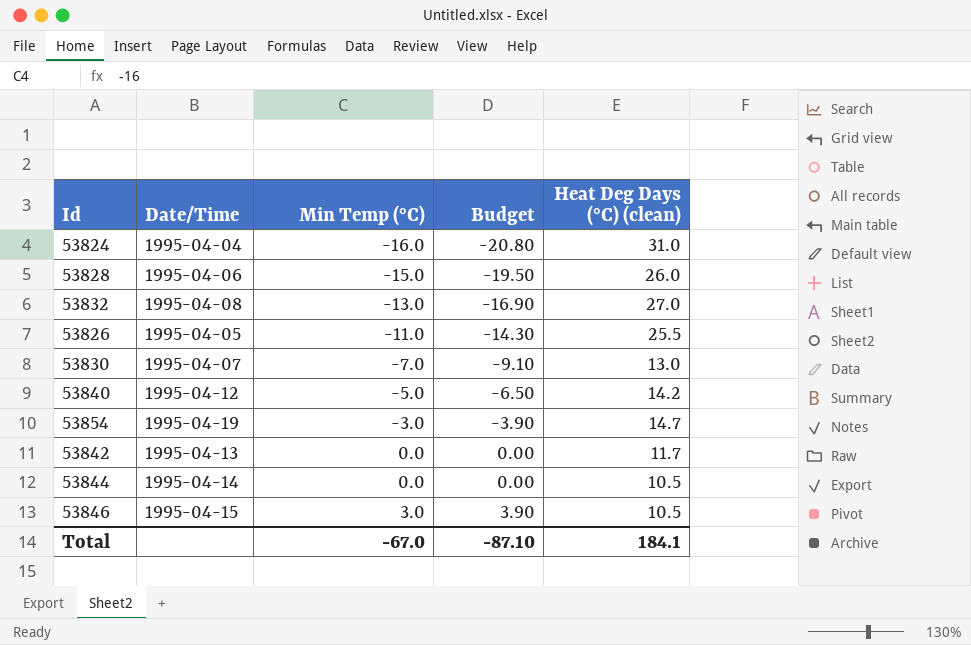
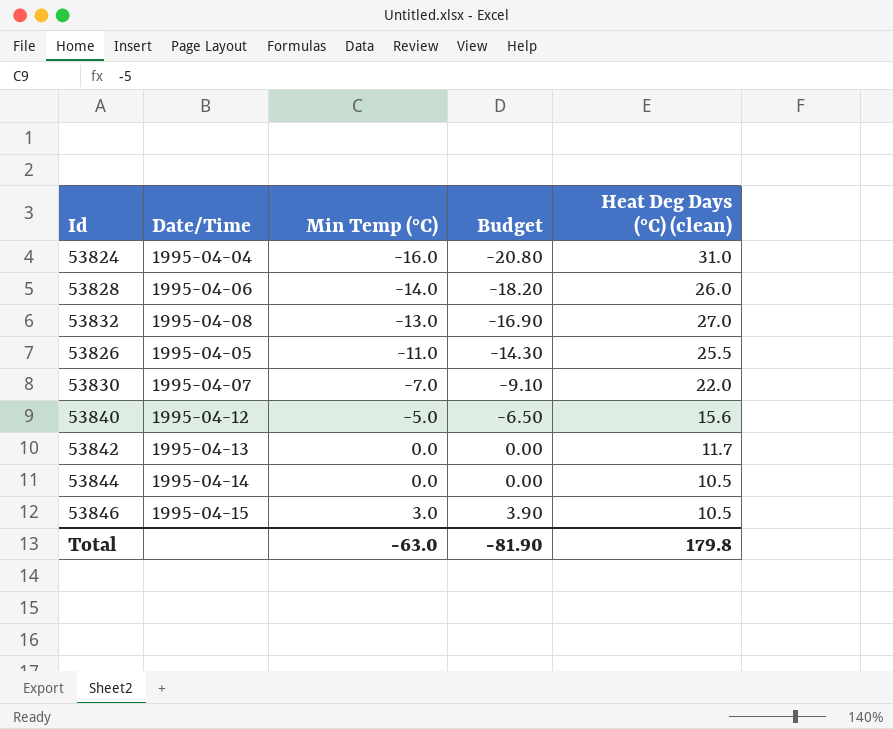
row 53854: 1995-04-19 | -3.0 | -3.90 | 14.7 -> none
53828 | Min Temp (°C): -15.0 -> -14.0
53828 | Budget: -19.50 -> -18.20
53830 | Heat Deg Days (°C) (clean): 13.0 -> 22.0
53840 | Heat Deg Days (°C) (clean): 14.2 -> 15.6
Total | Min Temp (°C): -67.0 -> -63.0
Total | Budget: -87.10 -> -81.90
Total | Heat Deg Days (°C) (clean): 184.1 -> 179.8

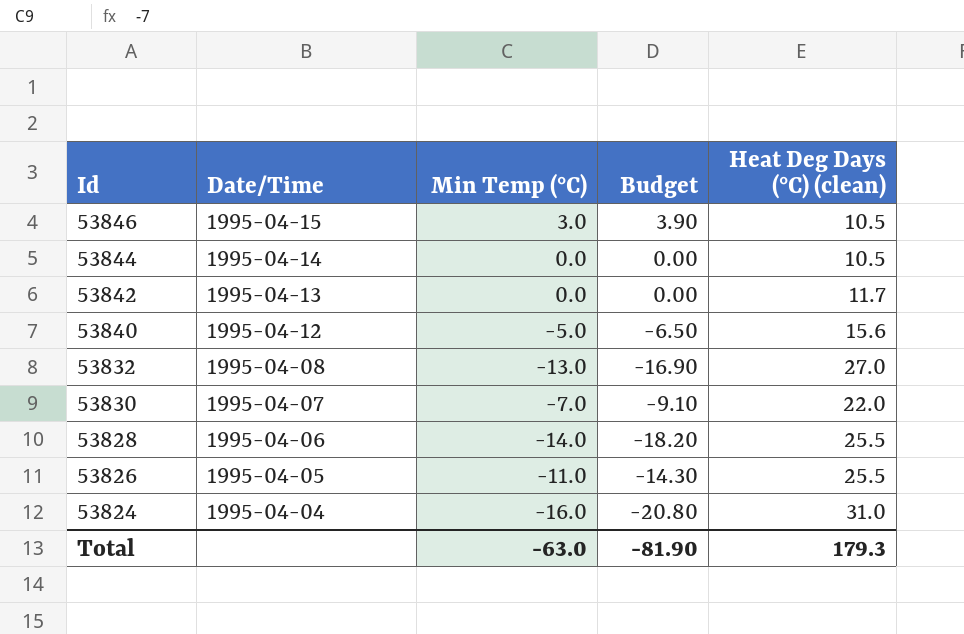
row order: Min Temp (°C) ascending -> Id descending
53828 | Heat Deg Days (°C) (clean): 26.0 -> 25.5
Total | Heat Deg Days (°C) (clean): 179.8 -> 179.3

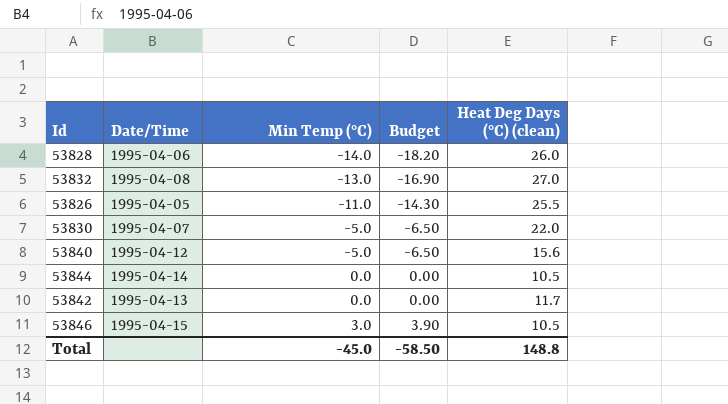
row order: Id descending -> Min Temp (°C) ascending
row 53824: 1995-04-04 | -16.0 | -20.80 | 31.0 -> none
53828 | Heat Deg Days (°C) (clean): 25.5 -> 26.0
53830 | Min Temp (°C): -7.0 -> -5.0
53830 | Budget: -9.10 -> -6.50
Total | Min Temp (°C): -63.0 -> -45.0
Total | Budget: -81.90 -> -58.50
Total | Heat Deg Days (°C) (clean): 179.3 -> 148.8

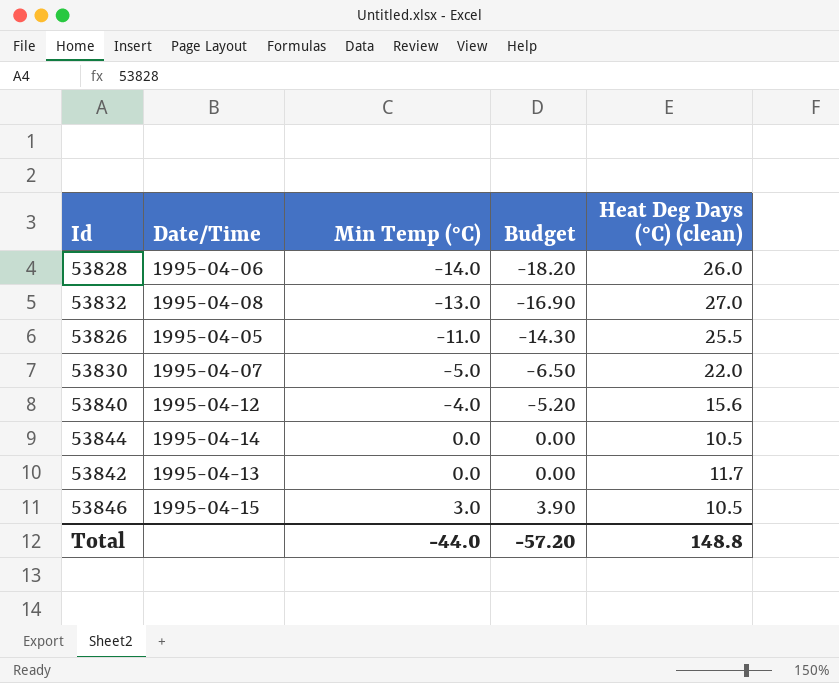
53840 | Min Temp (°C): -5.0 -> -4.0
53840 | Budget: -6.50 -> -5.20
Total | Min Temp (°C): -45.0 -> -44.0
Total | Budget: -58.50 -> -57.20

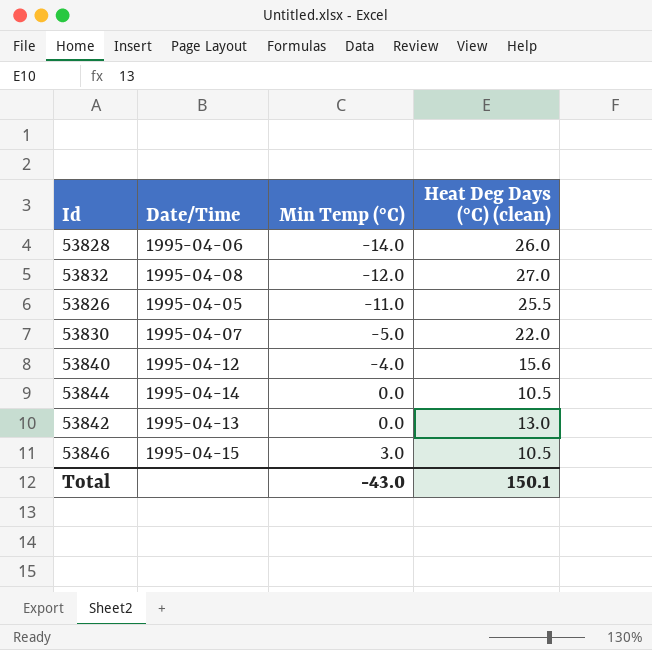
column Budget | formula: [Min Temp (°C)] * 1.3 -> none
53832 | Min Temp (°C): -13.0 -> -12.0
53842 | Heat Deg Days (°C) (clean): 11.7 -> 13.0
Total | Min Temp (°C): -44.0 -> -43.0
Total | Heat Deg Days (°C) (clean): 148.8 -> 150.1

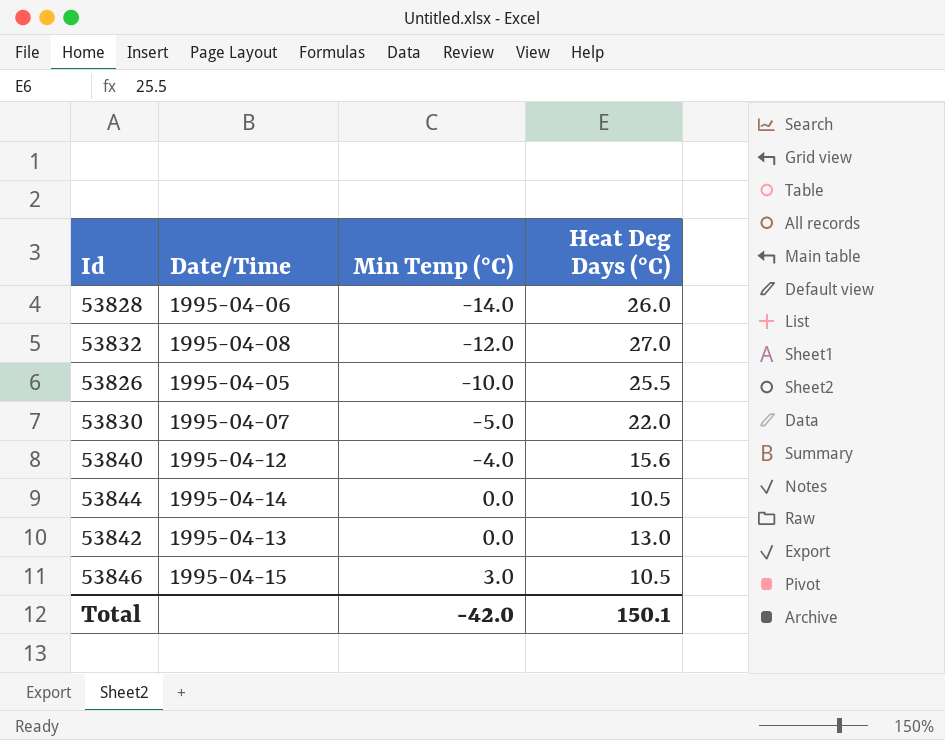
column name: Heat Deg Days (°C) (clean) -> Heat Deg Days (°C)
53826 | Min Temp (°C): -11.0 -> -10.0
Total | Min Temp (°C): -43.0 -> -42.0

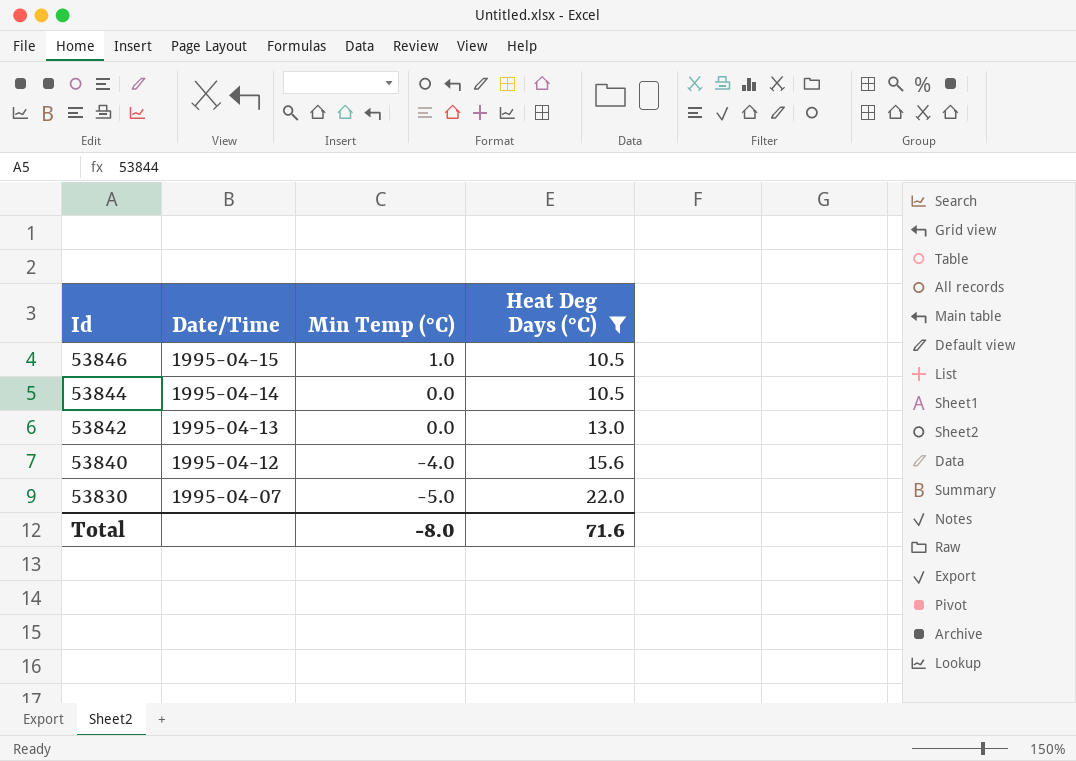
filter: none -> Heat Deg Days (°C) <= 22.0
row order: Min Temp (°C) ascending -> Id descending
53846 | Min Temp (°C): 3.0 -> 1.0
Total | Min Temp (°C): -42.0 -> -8.0
Total | Heat Deg Days (°C): 150.1 -> 71.6

